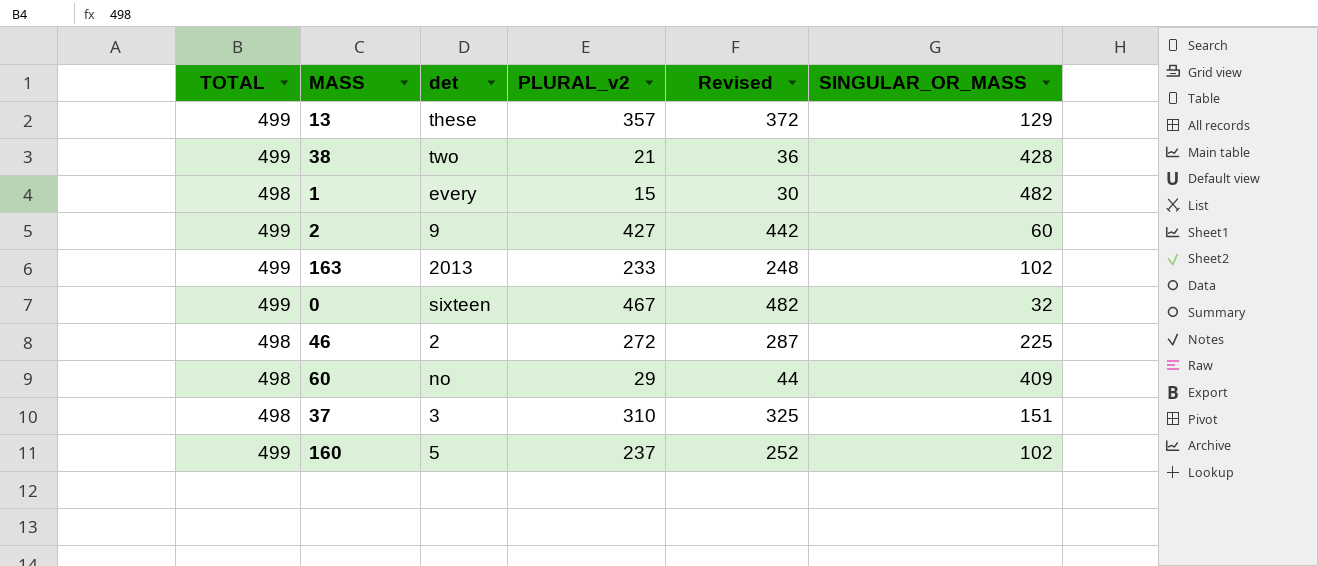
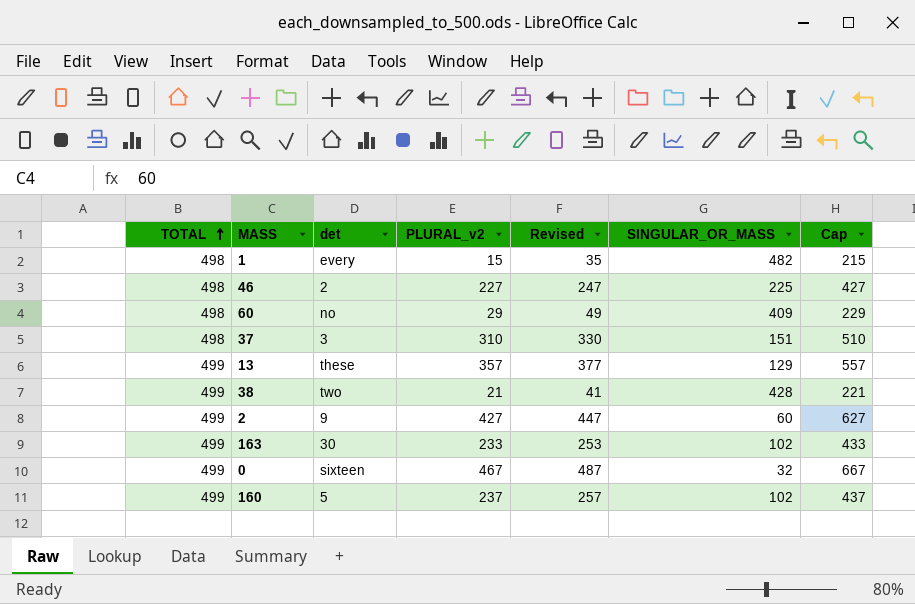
row order: none -> TOTAL ascending
column Revised | formula: [PLURAL_v2] + 15 -> [PLURAL_v2] + 20
column Cap | formula: none -> [PLURAL_v2] + 200
46 | PLURAL_v2: 272 -> 227
163 | det: 2013 -> 30

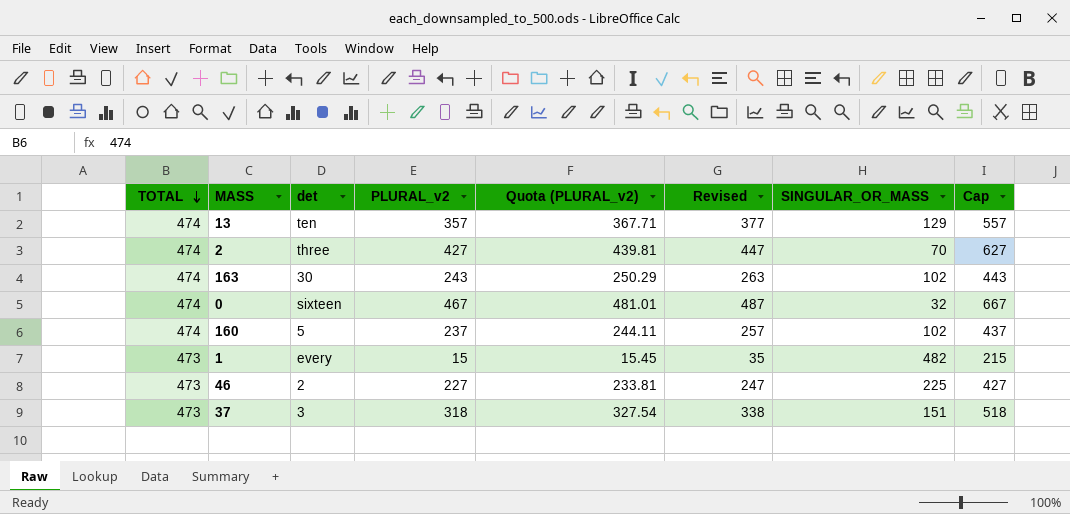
row order: TOTAL ascending -> TOTAL descending
column Quota (PLURAL_v2) | formula: none -> [PLURAL_v2] * 1.03
row 60: 498 | no | 29 | 49 | 409 | 229 -> none
row 38: 499 | two | 21 | 41 | 428 | 221 -> none
13 | TOTAL: 499 -> 474
13 | det: these -> ten
2 | TOTAL: 499 -> 474
2 | det: 9 -> three
2 | SINGULAR_OR_MASS: 60 -> 70
163 | TOTAL: 499 -> 474
163 | PLURAL_v2: 233 -> 243
163 | Revised: 253 -> 263
163 | Cap: 433 -> 443
0 | TOTAL: 499 -> 474
160 | TOTAL: 499 -> 474
1 | TOTAL: 498 -> 473
46 | TOTAL: 498 -> 473
37 | TOTAL: 498 -> 473
37 | PLURAL_v2: 310 -> 318
37 | Revised: 330 -> 338
37 | Cap: 510 -> 518

